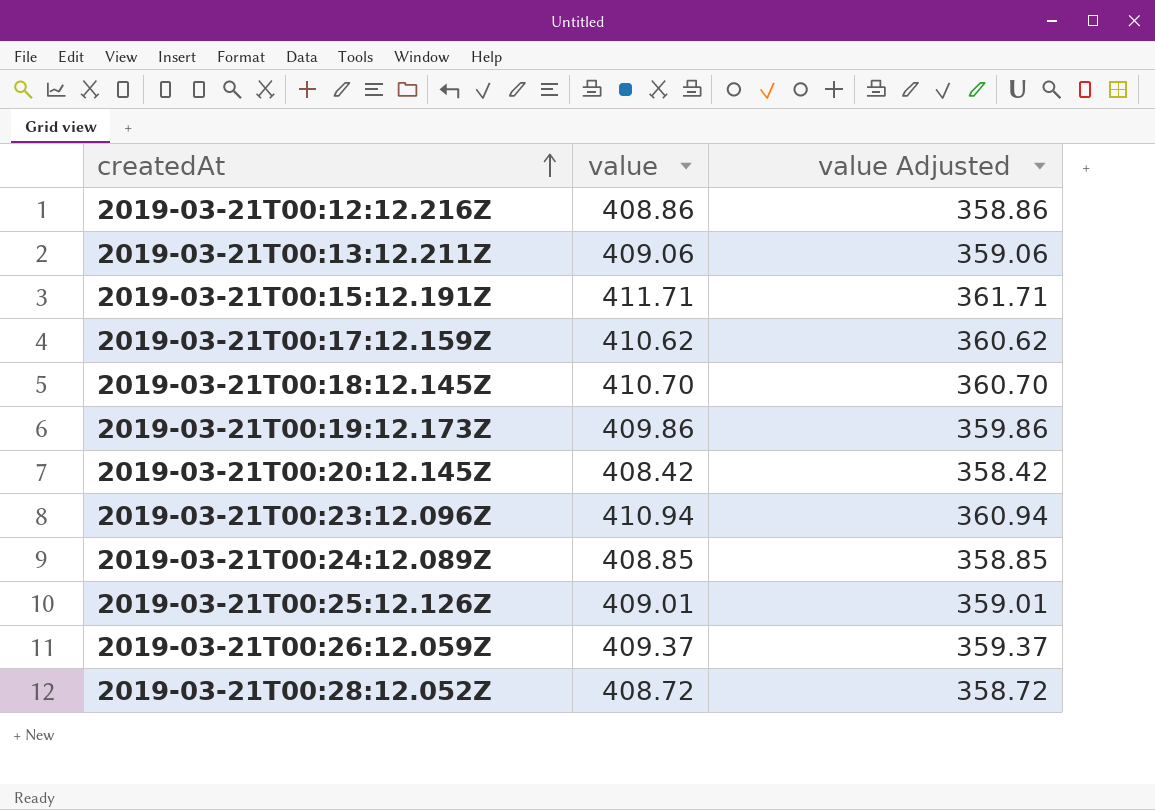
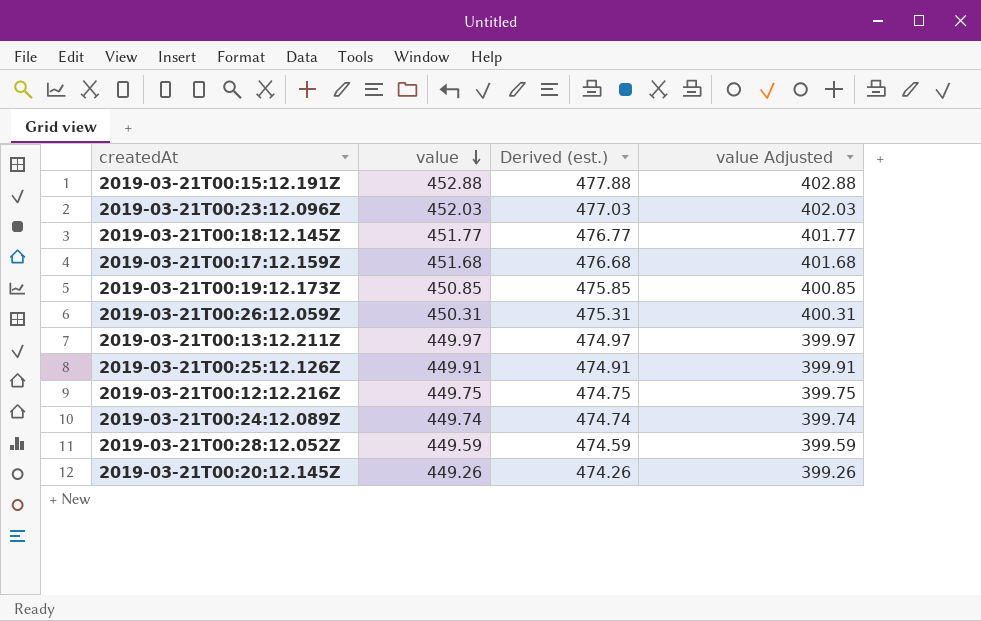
row order: createdAt ascending -> value descending
column Derived (est.) | formula: none -> [value] + 25
2019-03-21T00:15:12.191Z | value: 411.71 -> 452.88
2019-03-21T00:15:12.191Z | value Adjusted: 361.71 -> 402.88
2019-03-21T00:23:12.096Z | value: 410.94 -> 452.03
2019-03-21T00:23:12.096Z | value Adjusted: 360.94 -> 402.03
2019-03-21T00:18:12.145Z | value: 410.70 -> 451.77
2019-03-21T00:18:12.145Z | value Adjusted: 360.70 -> 401.77
2019-03-21T00:17:12.159Z | value: 410.62 -> 451.68
2019-03-21T00:17:12.159Z | value Adjusted: 360.62 -> 401.68
2019-03-21T00:19:12.173Z | value: 409.86 -> 450.85
2019-03-21T00:19:12.173Z | value Adjusted: 359.86 -> 400.85
2019-03-21T00:26:12.059Z | value: 409.37 -> 450.31
2019-03-21T00:26:12.059Z | value Adjusted: 359.37 -> 400.31
2019-03-21T00:13:12.211Z | value: 409.06 -> 449.97
2019-03-21T00:13:12.211Z | value Adjusted: 359.06 -> 399.97
2019-03-21T00:25:12.126Z | value: 409.01 -> 449.91
2019-03-21T00:25:12.126Z | value Adjusted: 359.01 -> 399.91
2019-03-21T00:12:12.216Z | value: 408.86 -> 449.75
2019-03-21T00:12:12.216Z | value Adjusted: 358.86 -> 399.75
2019-03-21T00:24:12.089Z | value: 408.85 -> 449.74
2019-03-21T00:24:12.089Z | value Adjusted: 358.85 -> 399.74
2019-03-21T00:28:12.052Z | value: 408.72 -> 449.59
2019-03-21T00:28:12.052Z | value Adjusted: 358.72 -> 399.59
2019-03-21T00:20:12.145Z | value: 408.42 -> 449.26
2019-03-21T00:20:12.145Z | value Adjusted: 358.42 -> 399.26

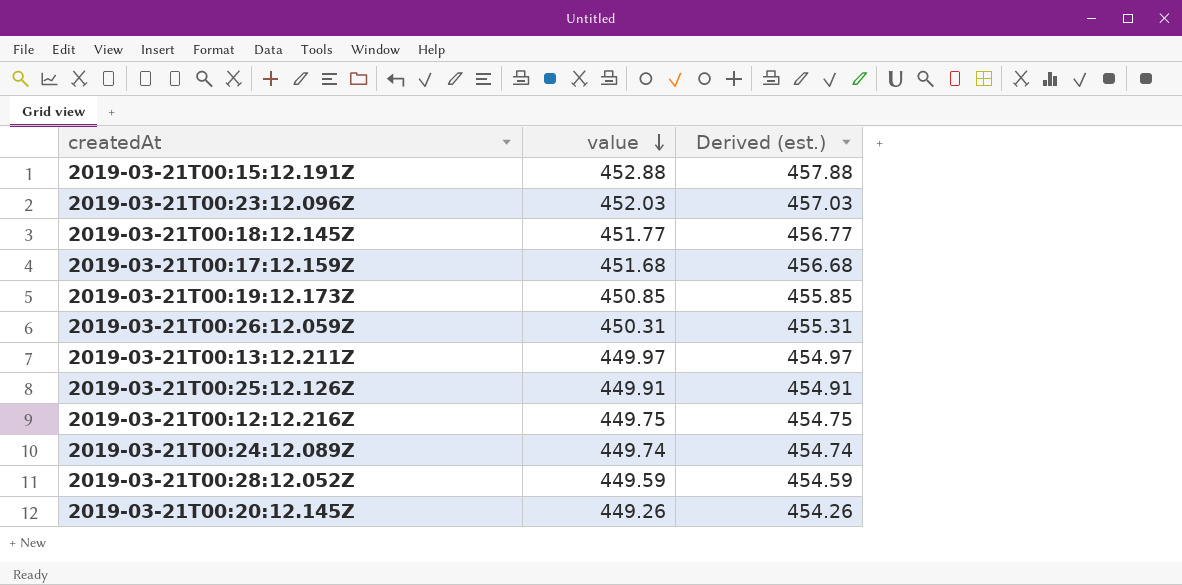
column value Adjusted | formula: [value] - 50 -> none
column Derived (est.) | formula: [value] + 25 -> [value] + 5

